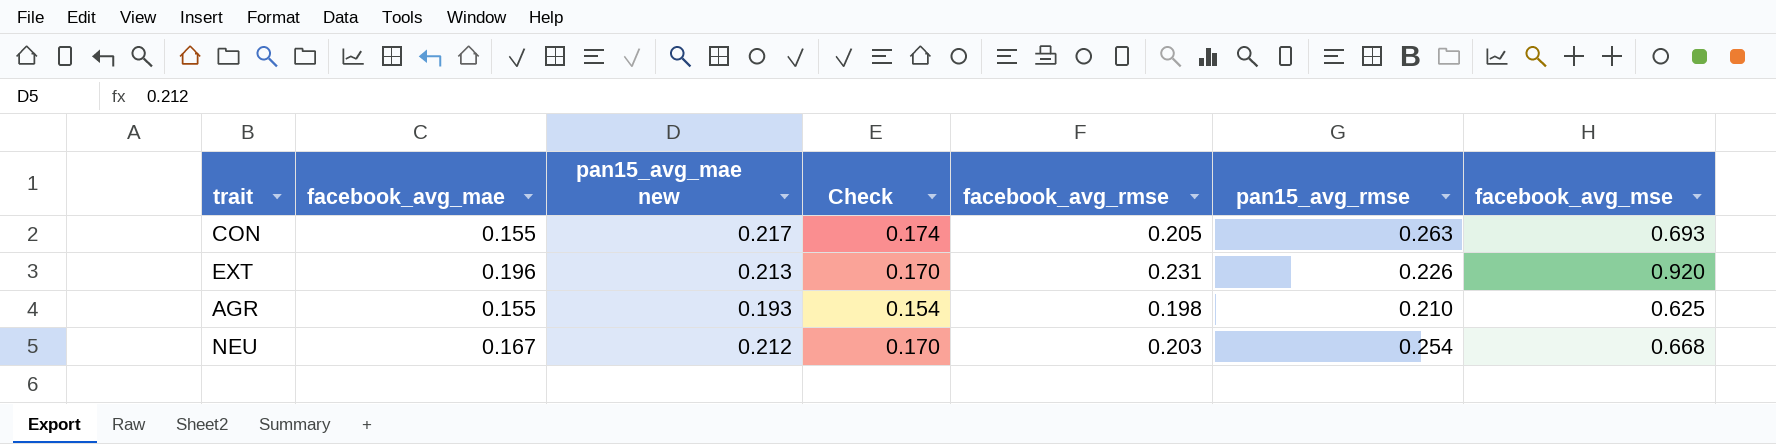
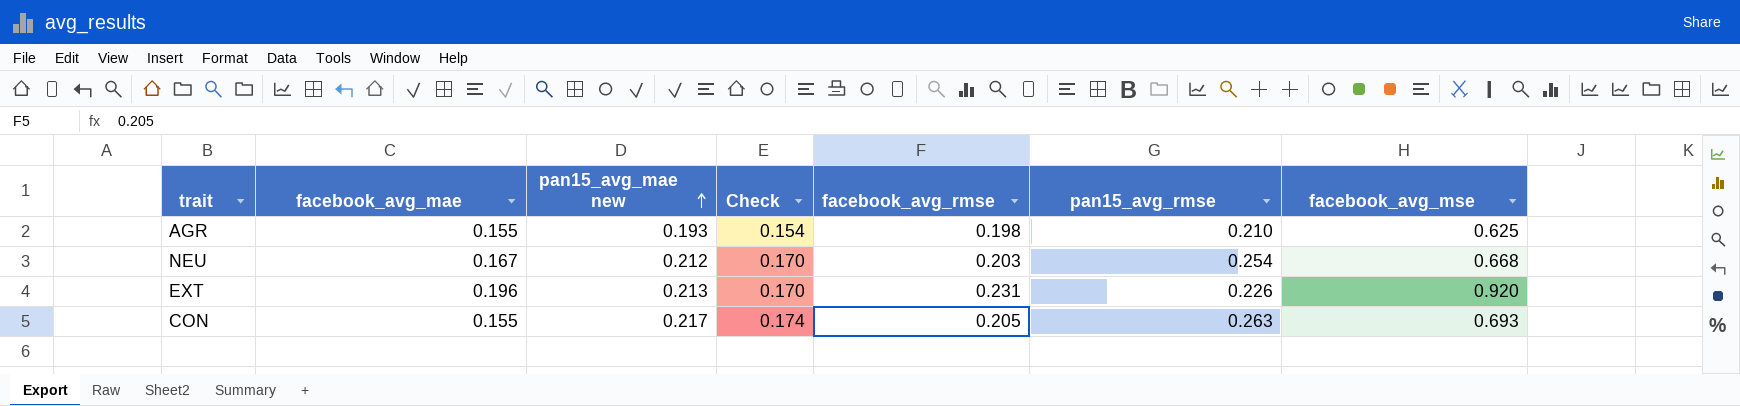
row order: none -> pan15_avg_mae new ascending

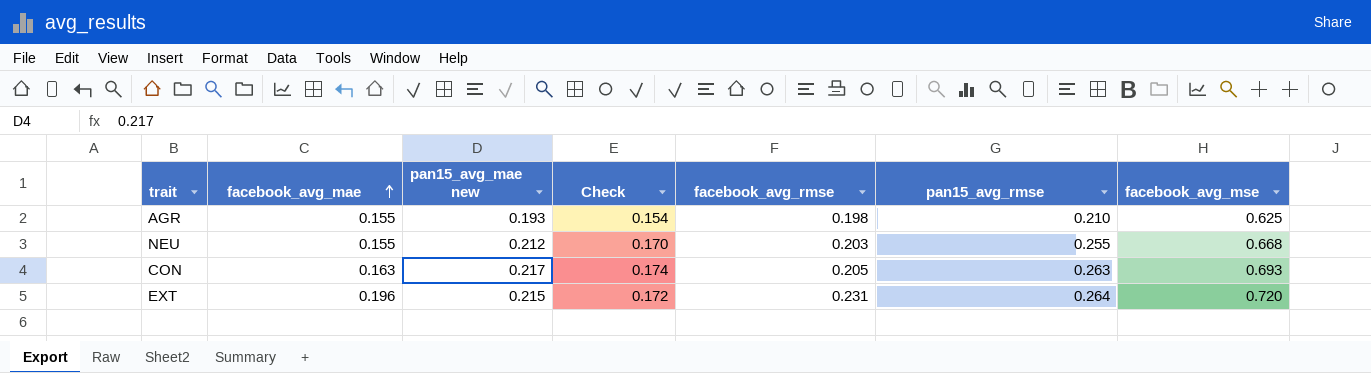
row order: pan15_avg_mae new ascending -> facebook_avg_mae ascending
NEU | facebook_avg_mae: 0.167 -> 0.155
NEU | pan15_avg_rmse: 0.254 -> 0.255
CON | facebook_avg_mae: 0.155 -> 0.163
EXT | pan15_avg_mae new: 0.213 -> 0.215
EXT | Check: 0.170 -> 0.172
EXT | pan15_avg_rmse: 0.226 -> 0.264
EXT | facebook_avg_mse: 0.920 -> 0.720

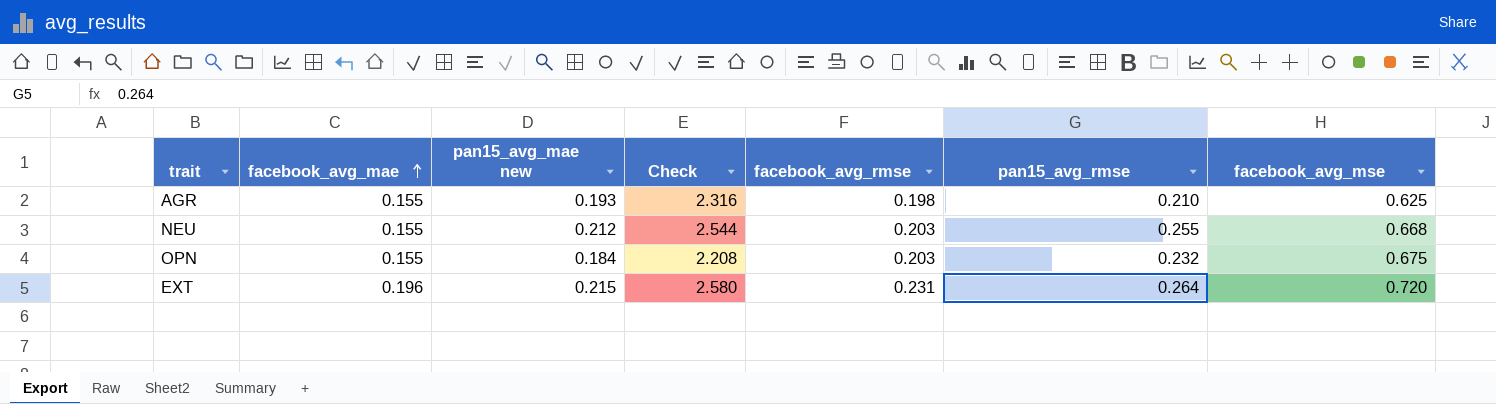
column Check | formula: [pan15_avg_mae new] * 0.8 -> [pan15_avg_mae new] * 12
row CON: 0.163 | 0.217 | 0.174 | 0.205 | 0.263 | 0.693 -> none
row OPN: none -> 0.155 | 0.184 | 2.208 | 0.203 | 0.232 | 0.675

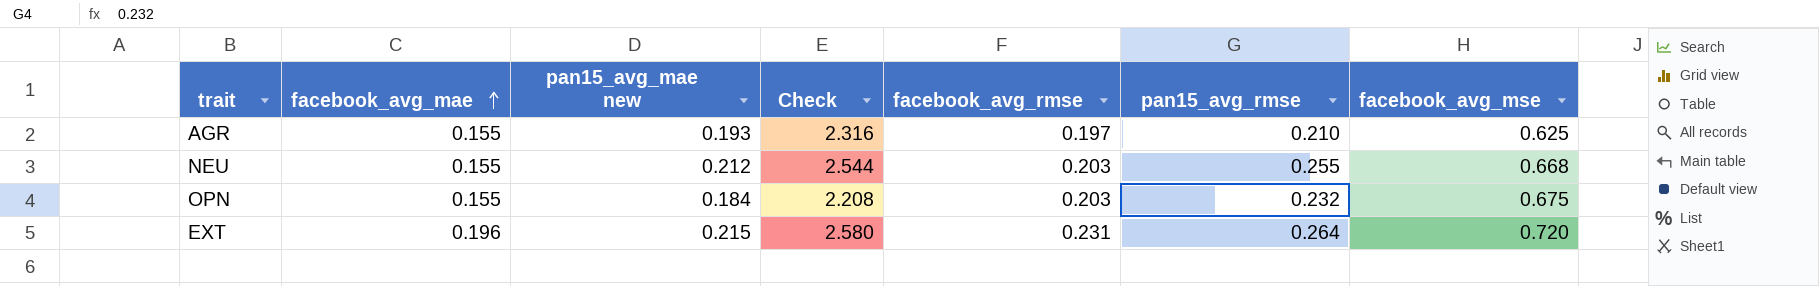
AGR | facebook_avg_rmse: 0.198 -> 0.197

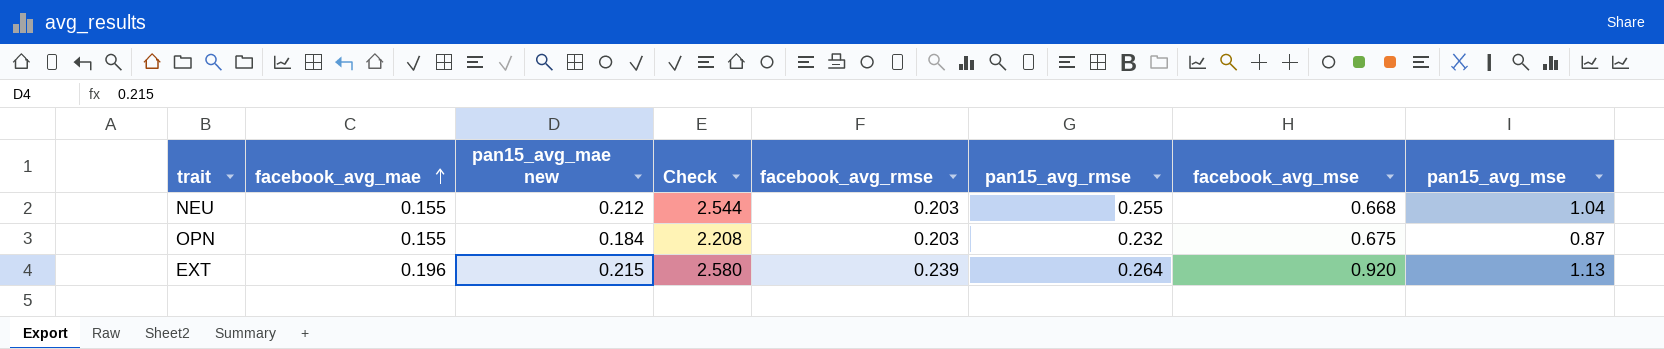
column pan15_avg_mse | position: none -> 8
row AGR: 0.155 | 0.193 | 2.316 | 0.197 | 0.210 | 0.625 -> none
EXT | facebook_avg_rmse: 0.231 -> 0.239
EXT | facebook_avg_mse: 0.720 -> 0.920

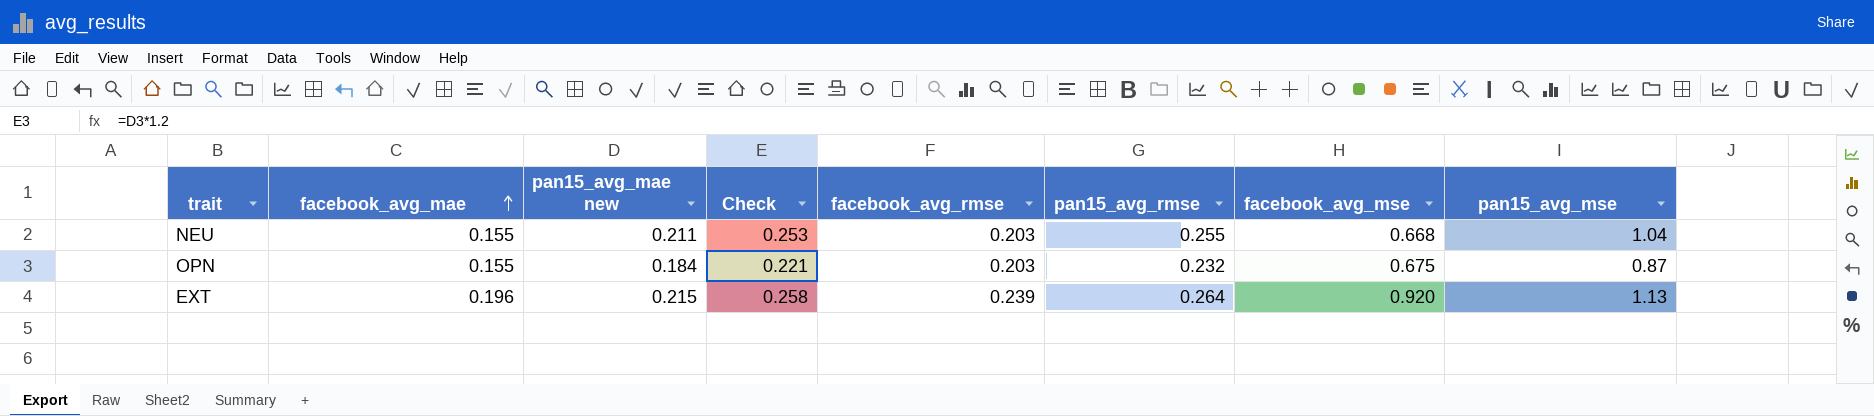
column Check | formula: [pan15_avg_mae new] * 12 -> [pan15_avg_mae new] * 1.2
NEU | pan15_avg_mae new: 0.212 -> 0.211

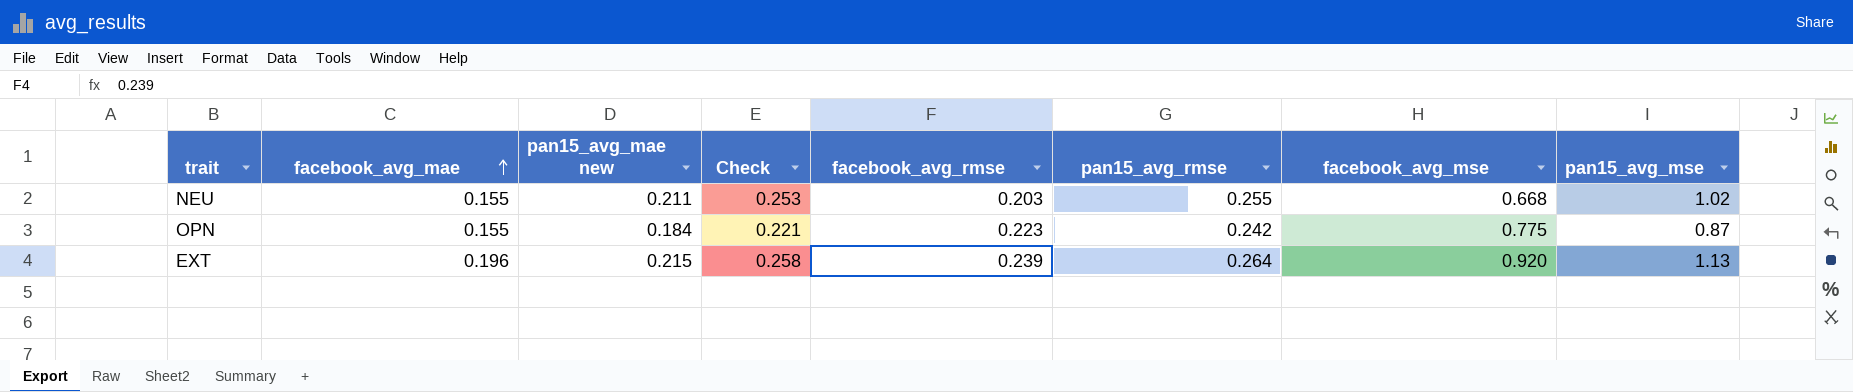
NEU | pan15_avg_mse: 1.04 -> 1.02
OPN | facebook_avg_rmse: 0.203 -> 0.223
OPN | pan15_avg_rmse: 0.232 -> 0.242
OPN | facebook_avg_mse: 0.675 -> 0.775

